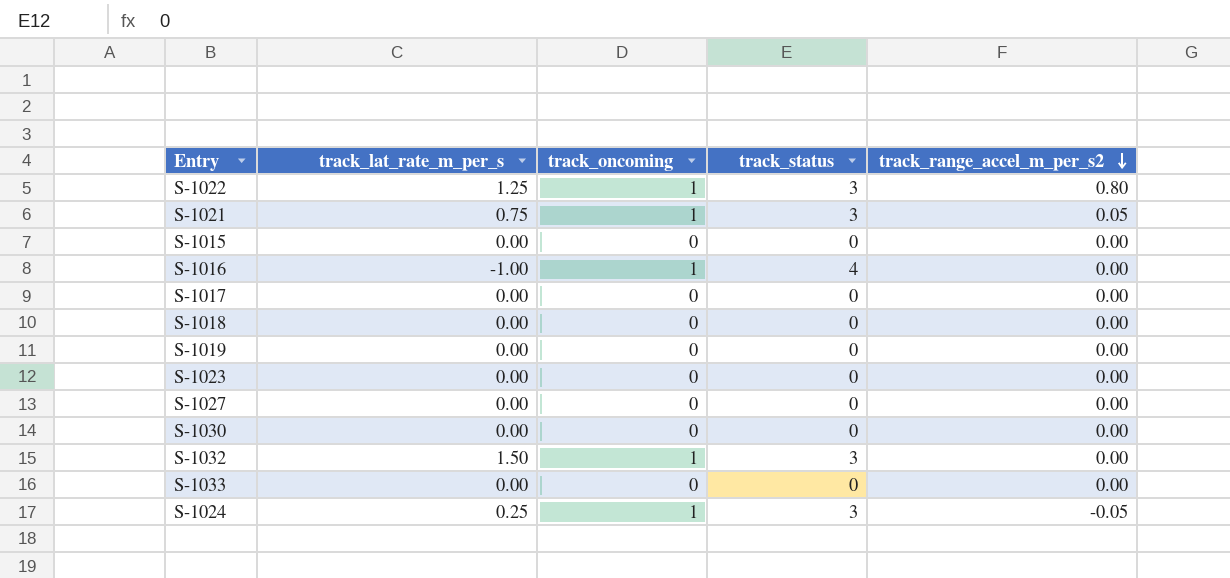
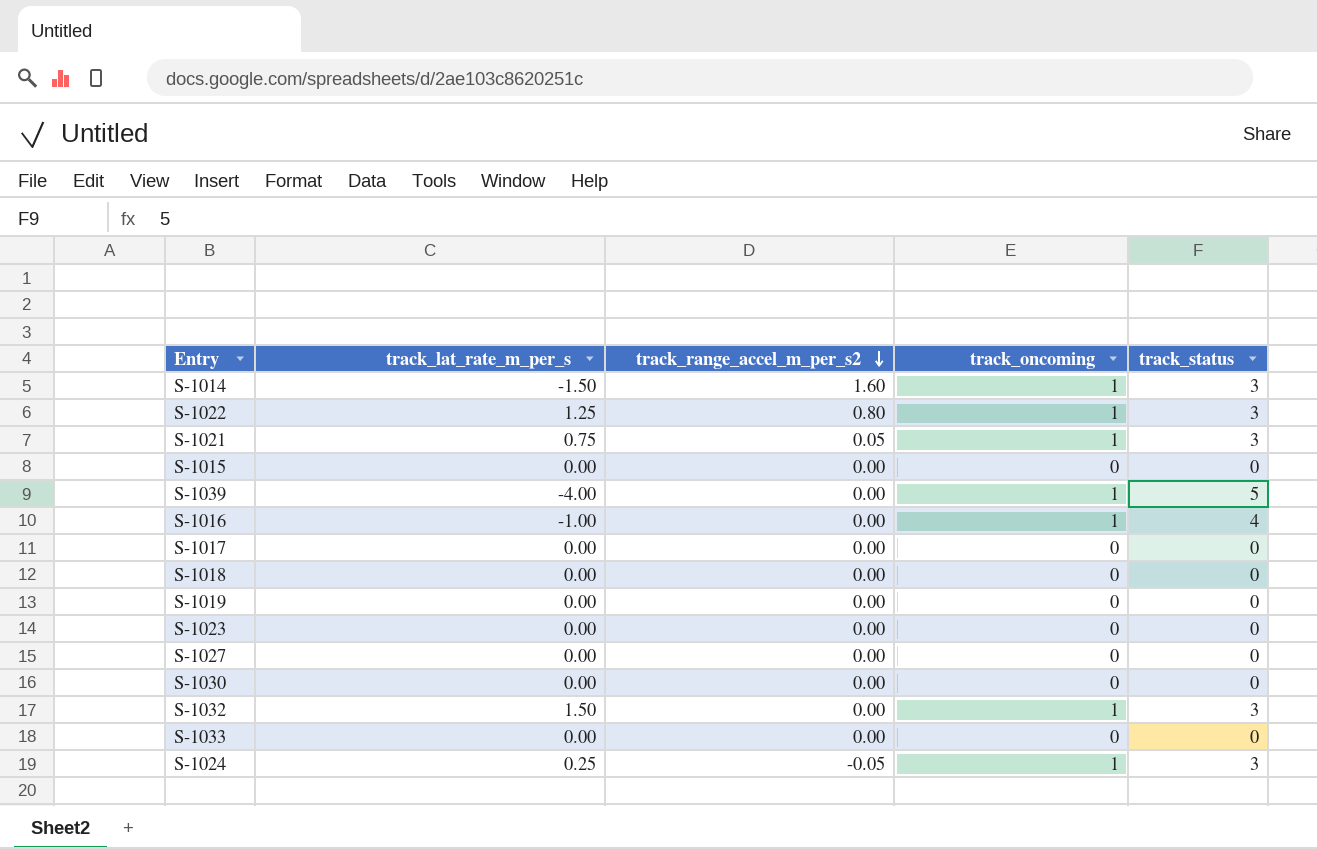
column track_range_accel_m_per_s2 | position: 5 -> 3
row S-1014: none -> -1.50 | 1.60 | 1 | 3
row S-1039: none -> -4.00 | 0.00 | 1 | 5

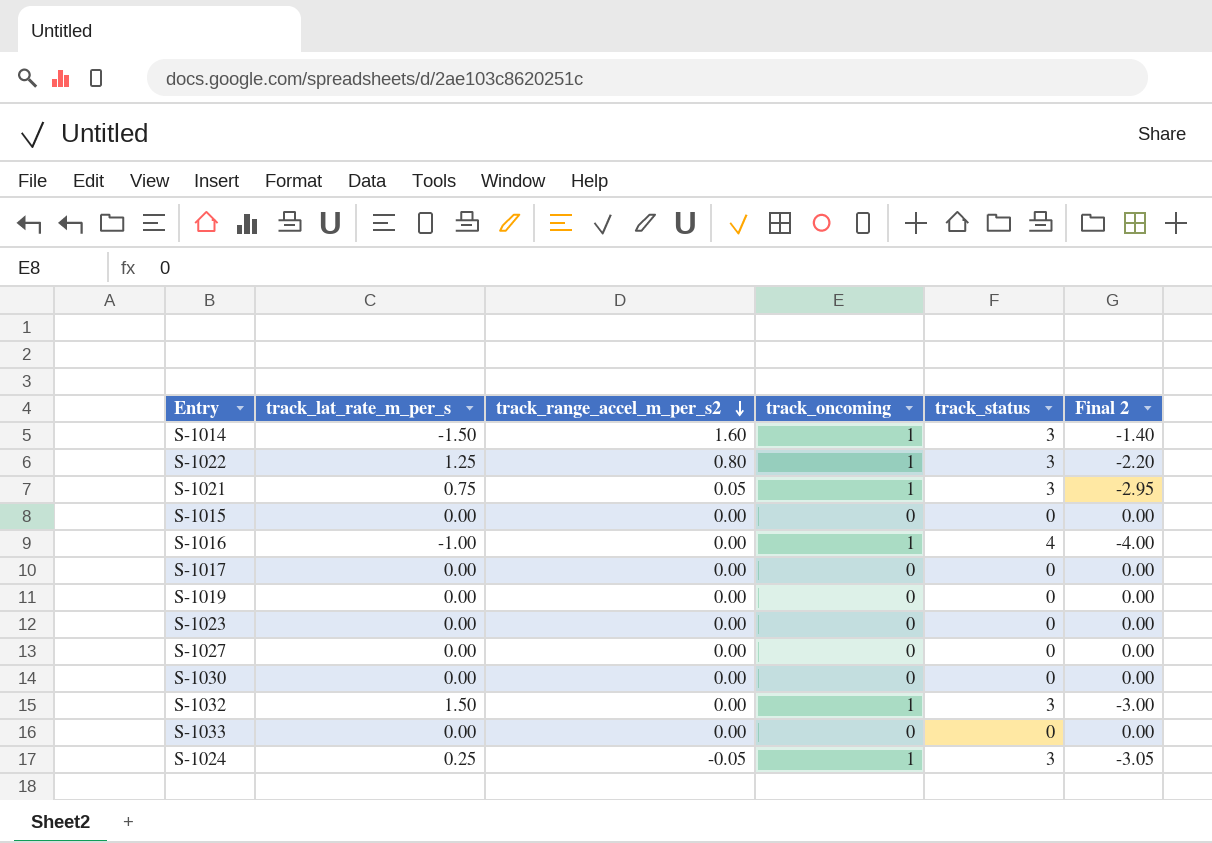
column Final 2 | formula: none -> [track_range_accel_m_per_s2] - [track_status]
row S-1039: -4.00 | 0.00 | 1 | 5 -> none
row S-1018: 0.00 | 0.00 | 0 | 0 -> none

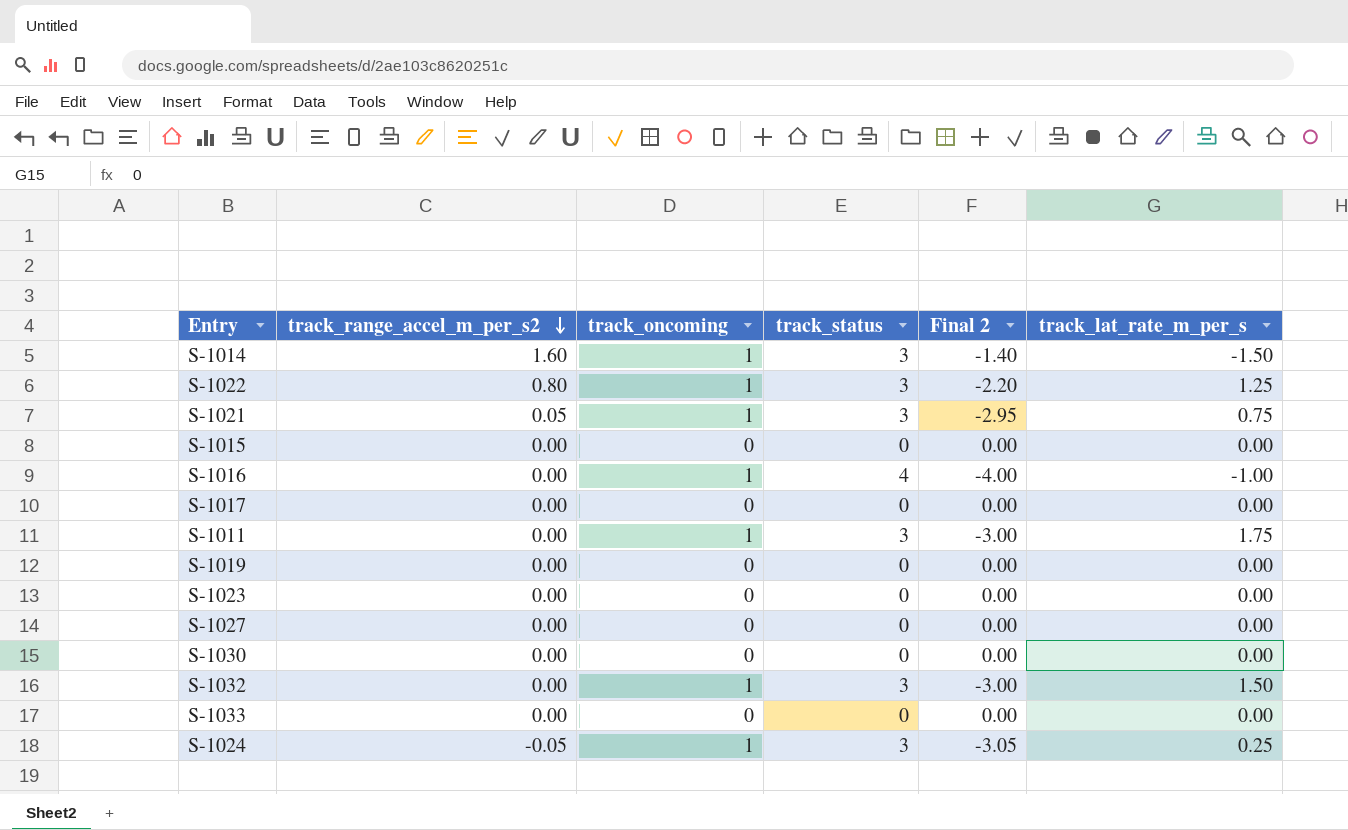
column track_lat_rate_m_per_s | position: 2 -> 6
row S-1011: none -> 0.00 | 1 | 3 | -3.00 | 1.75

